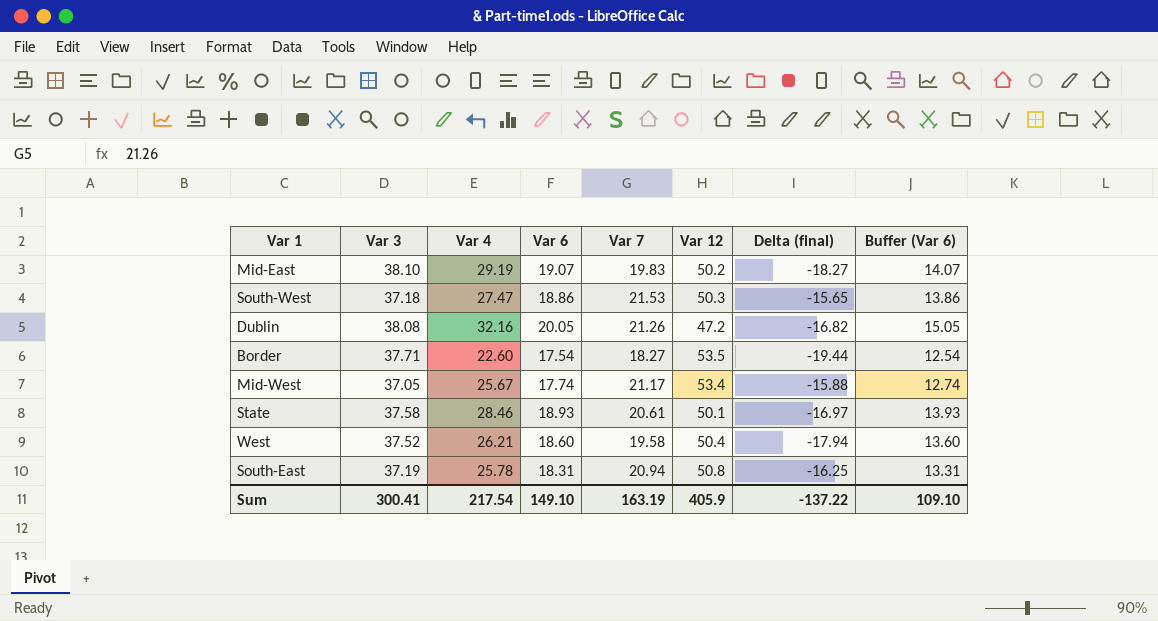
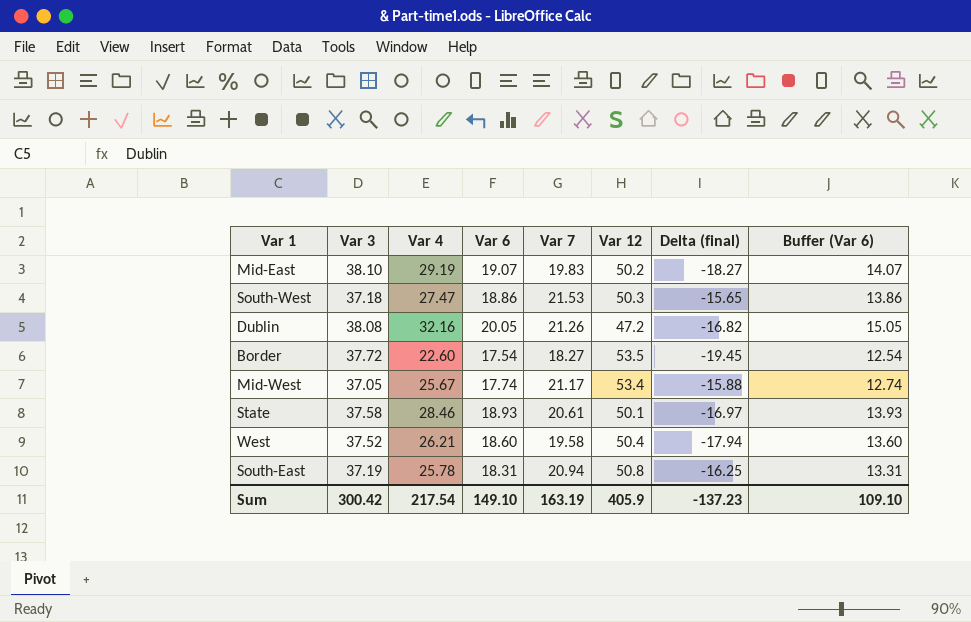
Border | Var 3: 37.71 -> 37.72
Border | Delta (final): -19.44 -> -19.45
Sum | Var 3: 300.41 -> 300.42
Sum | Delta (final): -137.22 -> -137.23

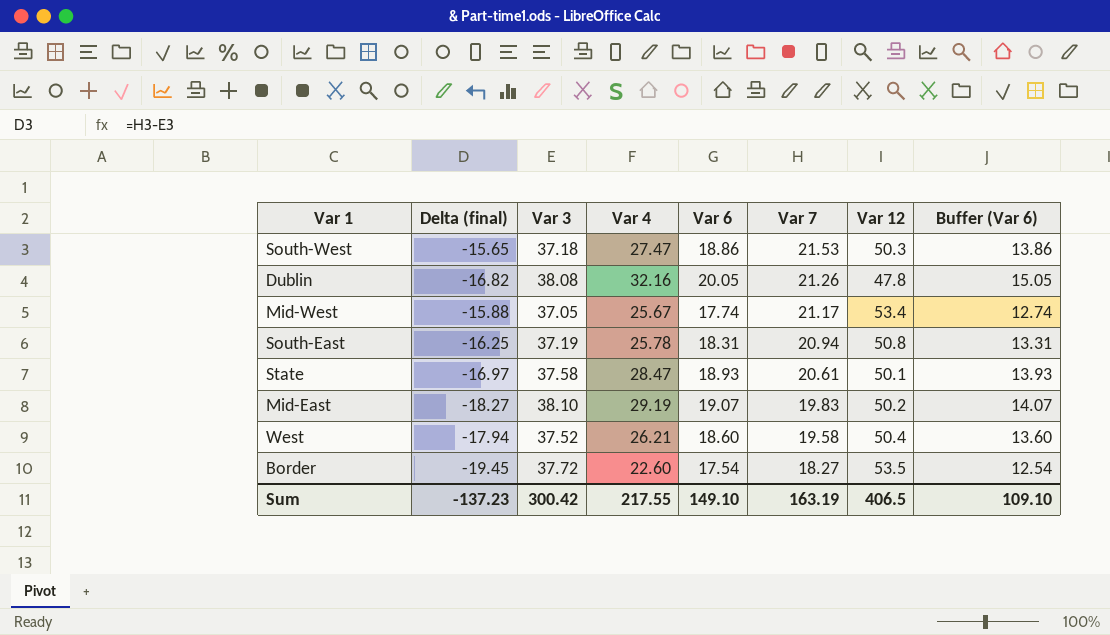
row order: none -> Var 7 descending
column Delta (final) | position: 7 -> 2
Dublin | Var 12: 47.2 -> 47.8
State | Var 4: 28.46 -> 28.47
Sum | Var 4: 217.54 -> 217.55
Sum | Var 12: 405.9 -> 406.5

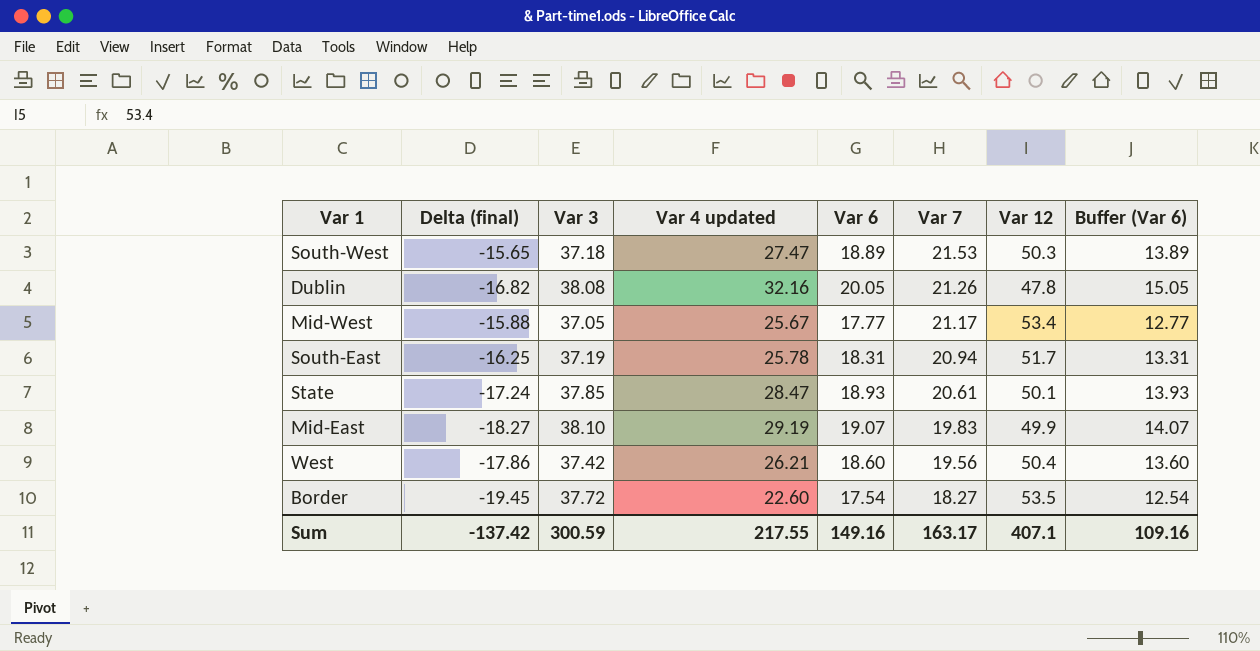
column name: Var 4 -> Var 4 updated
South-West | Var 6: 18.86 -> 18.89
South-West | Buffer (Var 6): 13.86 -> 13.89
Mid-West | Var 6: 17.74 -> 17.77
Mid-West | Buffer (Var 6): 12.74 -> 12.77
South-East | Var 12: 50.8 -> 51.7
State | Delta (final): -16.97 -> -17.24
State | Var 3: 37.58 -> 37.85
Mid-East | Var 12: 50.2 -> 49.9
West | Delta (final): -17.94 -> -17.86
West | Var 3: 37.52 -> 37.42
West | Var 7: 19.58 -> 19.56
Sum | Delta (final): -137.23 -> -137.42
Sum | Var 3: 300.42 -> 300.59
Sum | Var 6: 149.10 -> 149.16
Sum | Var 7: 163.19 -> 163.17
Sum | Var 12: 406.5 -> 407.1
Sum | Buffer (Var 6): 109.10 -> 109.16

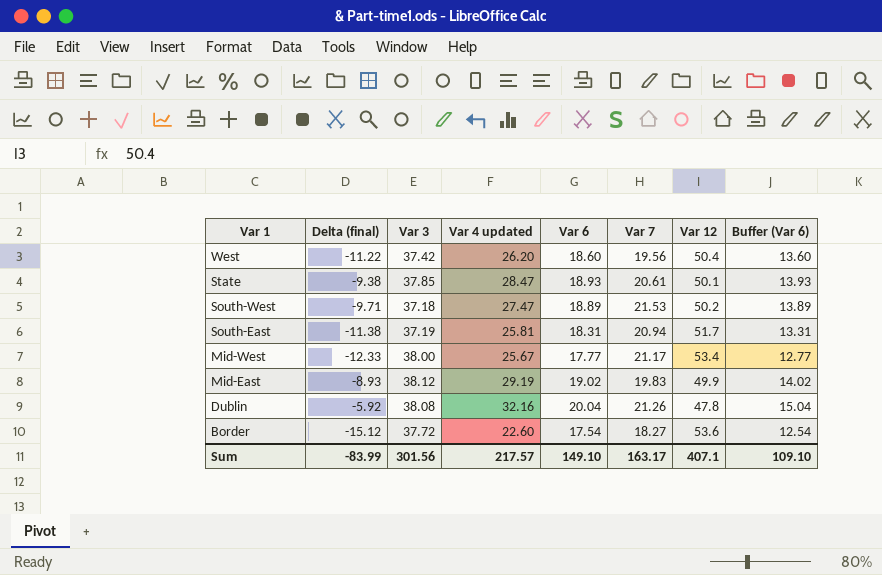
row order: Var 7 descending -> Var 1 descending
column Delta (final) | formula: [Var 7] - [Var 3] -> [Var 4 updated] - [Var 3]
West | Var 4 updated: 26.21 -> 26.20
South-West | Var 12: 50.3 -> 50.2
South-East | Var 4 updated: 25.78 -> 25.81
Mid-West | Var 3: 37.05 -> 38.00
Mid-East | Var 3: 38.10 -> 38.12
Mid-East | Var 6: 19.07 -> 19.02
Mid-East | Buffer (Var 6): 14.07 -> 14.02
Dublin | Var 6: 20.05 -> 20.04
Dublin | Buffer (Var 6): 15.05 -> 15.04
Border | Var 12: 53.5 -> 53.6
Sum | Delta (final): -137.42 -> -83.99
Sum | Var 3: 300.59 -> 301.56
Sum | Var 4 updated: 217.55 -> 217.57
Sum | Var 6: 149.16 -> 149.10
Sum | Buffer (Var 6): 109.16 -> 109.10

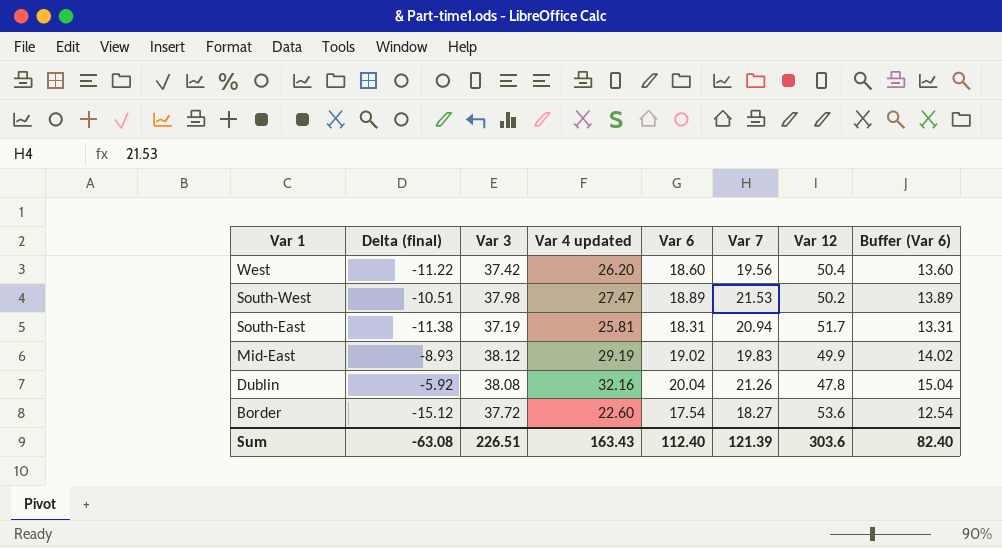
row State: -9.38 | 37.85 | 28.47 | 18.93 | 20.61 | 50.1 | 13.93 -> none
row Mid-West: -12.33 | 38.00 | 25.67 | 17.77 | 21.17 | 53.4 | 12.77 -> none
South-West | Delta (final): -9.71 -> -10.51
South-West | Var 3: 37.18 -> 37.98
Sum | Delta (final): -83.99 -> -63.08
Sum | Var 3: 301.56 -> 226.51
Sum | Var 4 updated: 217.57 -> 163.43
Sum | Var 6: 149.10 -> 112.40
Sum | Var 7: 163.17 -> 121.39
Sum | Var 12: 407.1 -> 303.6
Sum | Buffer (Var 6): 109.10 -> 82.40

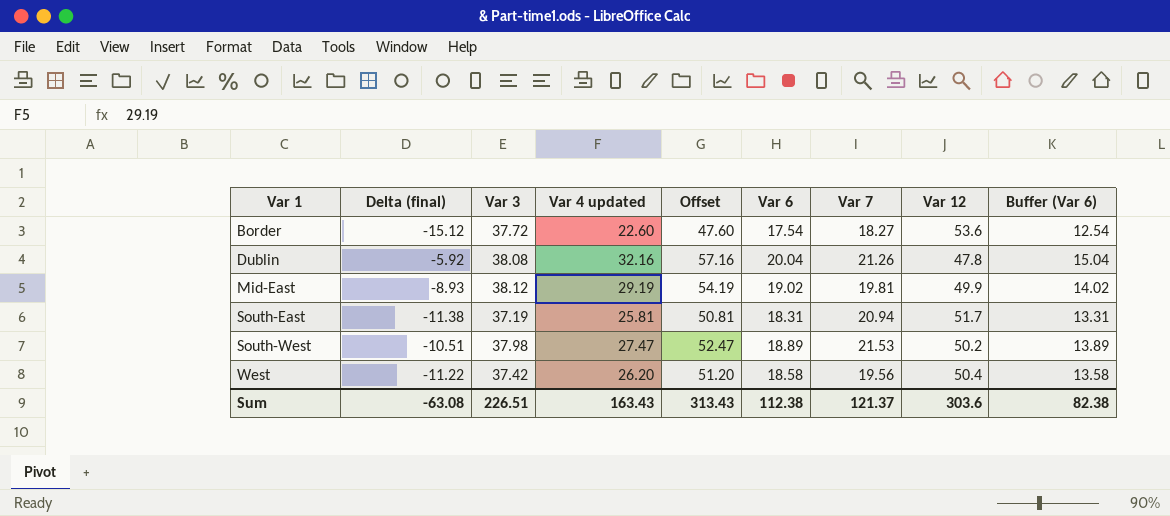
row order: Var 1 descending -> Var 1 ascending
column Offset | formula: none -> [Var 4 updated] + 25
Mid-East | Var 7: 19.83 -> 19.81
West | Var 6: 18.60 -> 18.58
West | Buffer (Var 6): 13.60 -> 13.58
Sum | Var 6: 112.40 -> 112.38
Sum | Var 7: 121.39 -> 121.37
Sum | Buffer (Var 6): 82.40 -> 82.38

